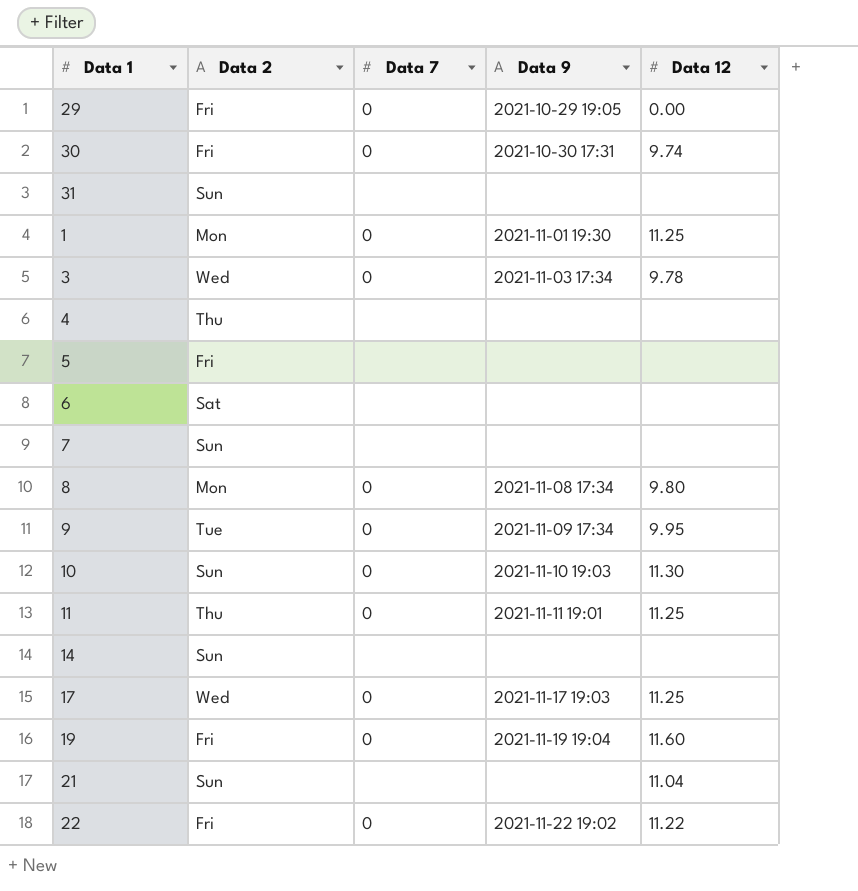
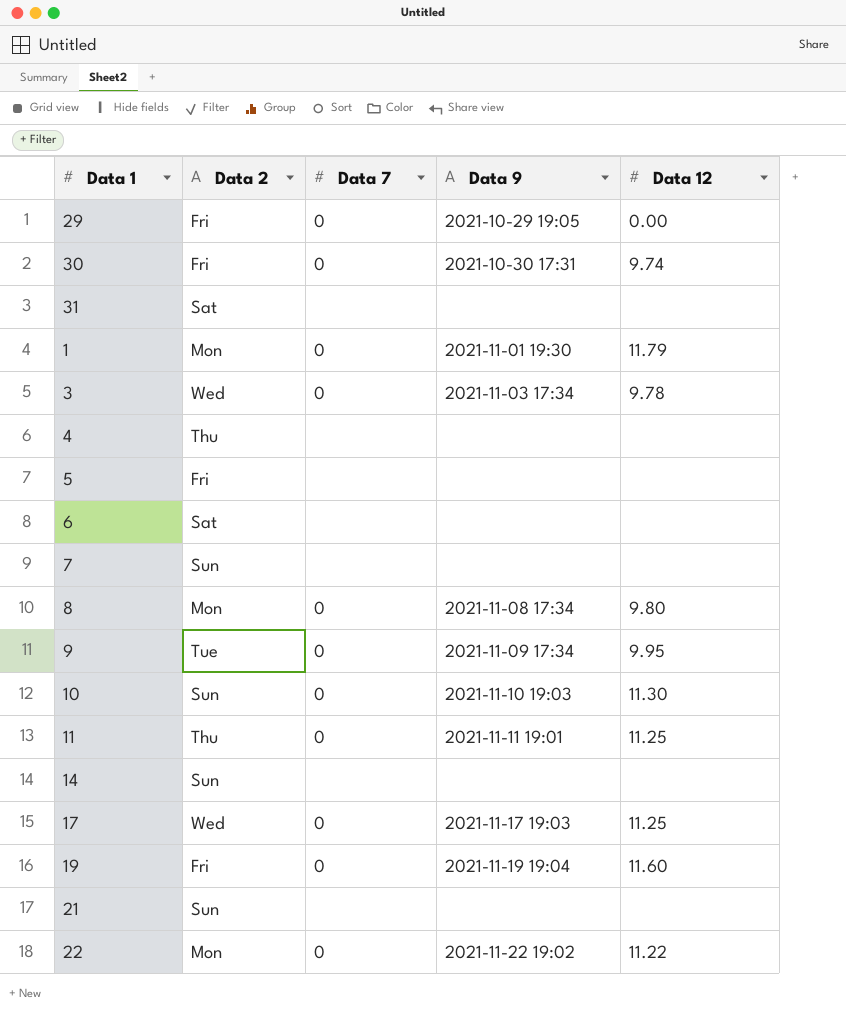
31 | Data 2: Sun -> Sat
1 | Data 12: 11.25 -> 11.79
21 | Data 12: 11.04 -> none
22 | Data 2: Fri -> Mon

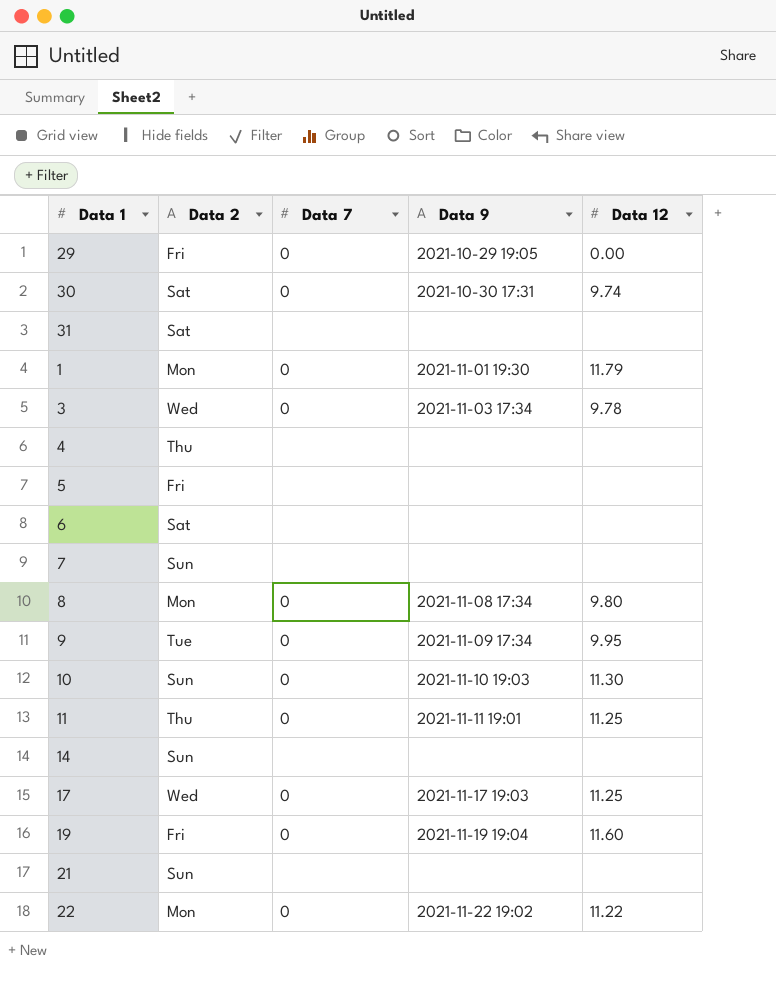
30 | Data 2: Fri -> Sat

